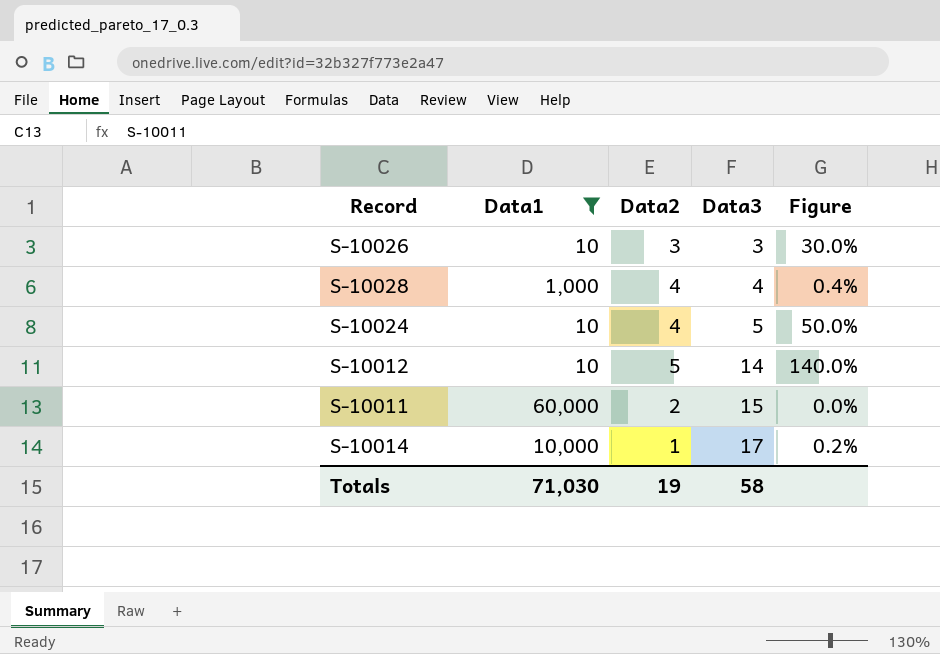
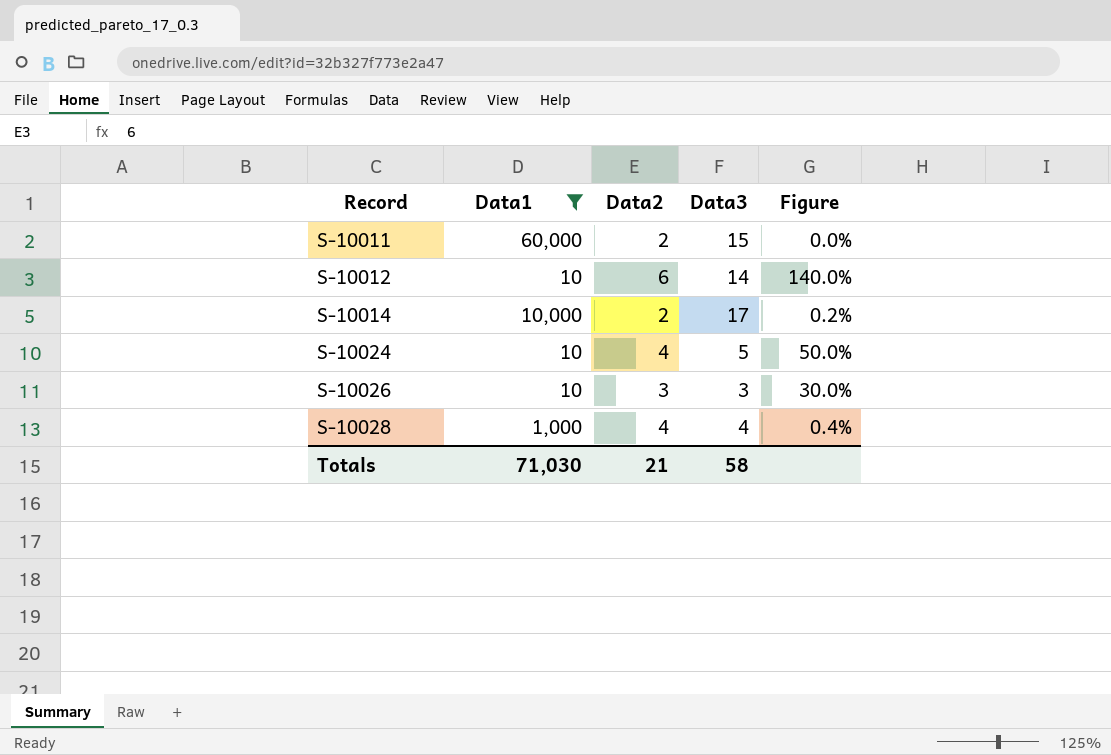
row order: Data3 ascending -> Record ascending
S-10012 | Data2: 5 -> 6
S-10014 | Data2: 1 -> 2
Totals | Data2: 19 -> 21

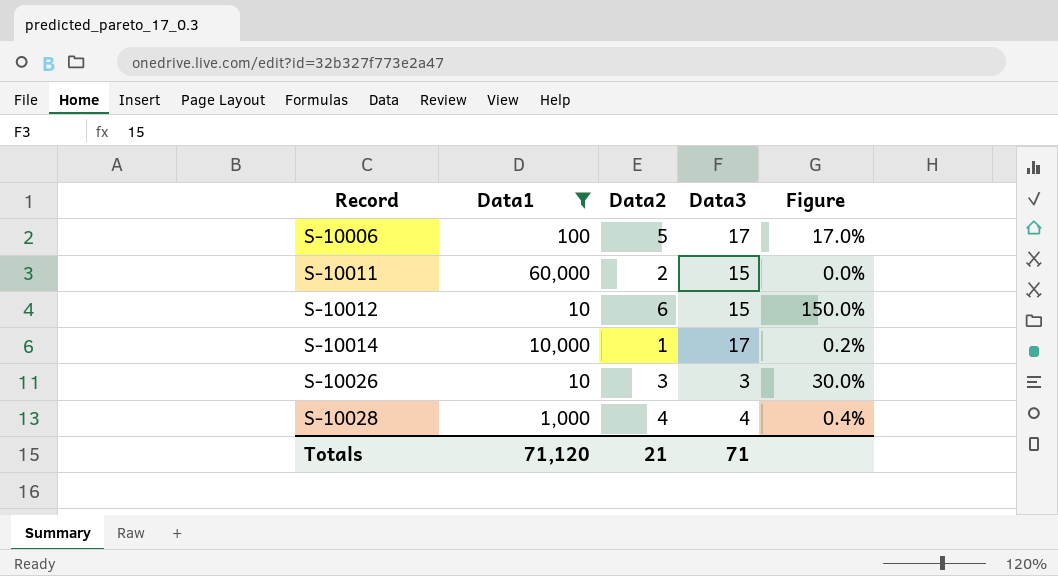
row S-10024: 10 | 4 | 5 | 50.0% -> none
row S-10006: none -> 100 | 5 | 17 | 17.0%
S-10012 | Data3: 14 -> 15
S-10012 | Figure: 140.0% -> 150.0%
S-10014 | Data2: 2 -> 1
Totals | Data1: 71,030 -> 71,120
Totals | Data3: 58 -> 71

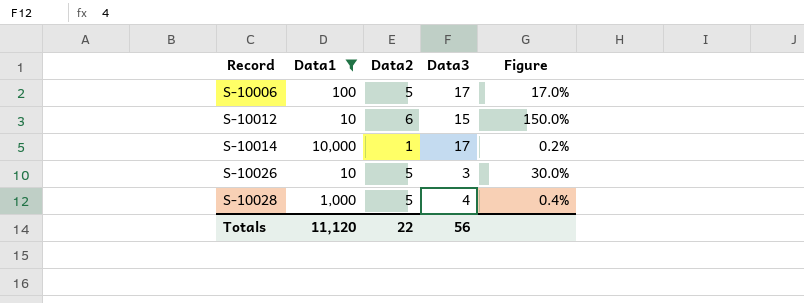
row S-10011: 60,000 | 2 | 15 | 0.0% -> none
S-10026 | Data2: 3 -> 5
S-10028 | Data2: 4 -> 5
Totals | Data1: 71,120 -> 11,120
Totals | Data2: 21 -> 22
Totals | Data3: 71 -> 56

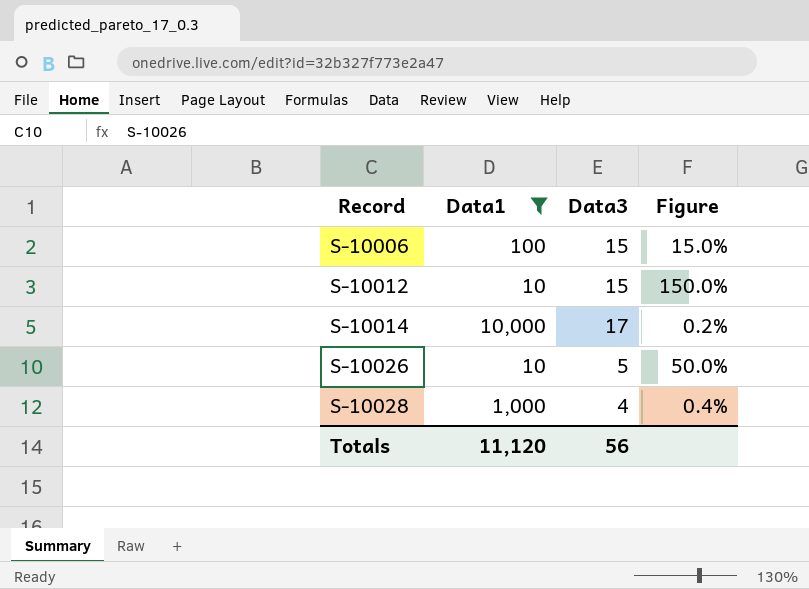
column Data2 | position: 3 -> none
S-10006 | Data3: 17 -> 15
S-10006 | Figure: 17.0% -> 15.0%
S-10026 | Data3: 3 -> 5
S-10026 | Figure: 30.0% -> 50.0%

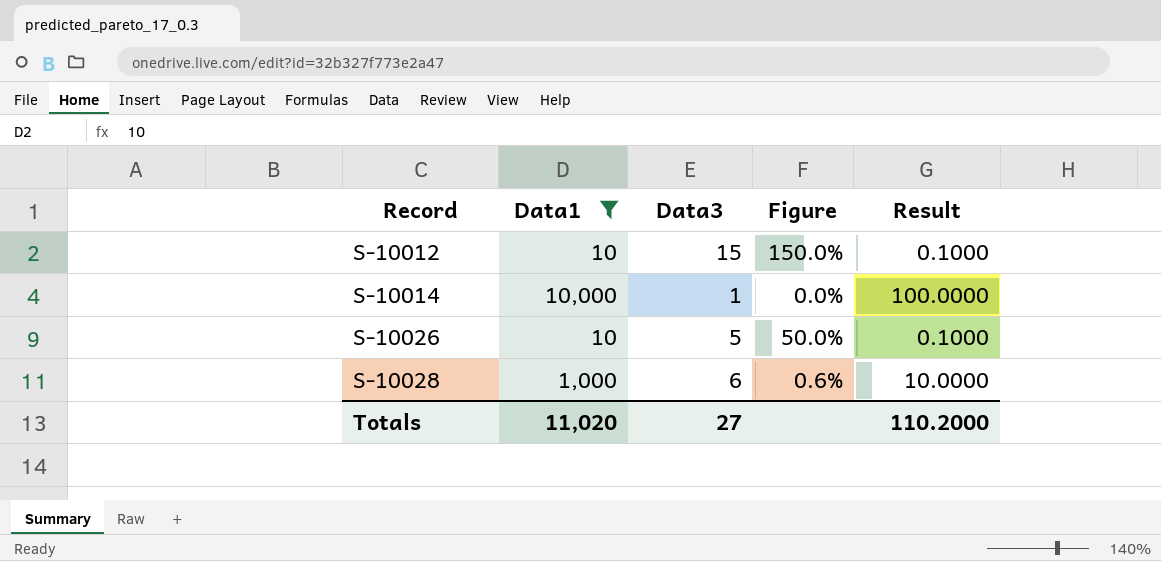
column Result | formula: none -> [Data1] * 0.01
row S-10006: 100 | 15 | 15.0% -> none
S-10014 | Data3: 17 -> 1
S-10014 | Figure: 0.2% -> 0.0%
S-10028 | Data3: 4 -> 6
S-10028 | Figure: 0.4% -> 0.6%
Totals | Data1: 11,120 -> 11,020
Totals | Data3: 56 -> 27

